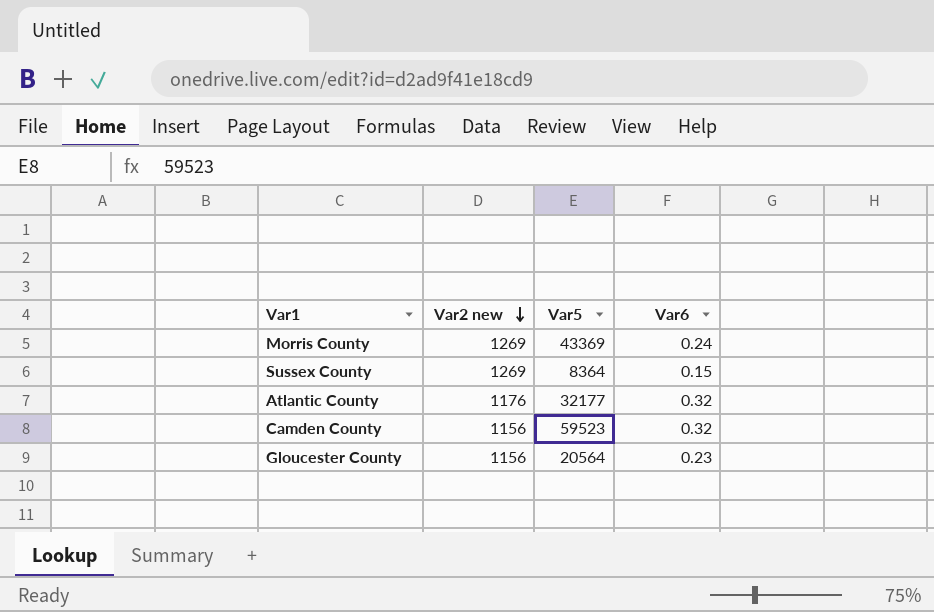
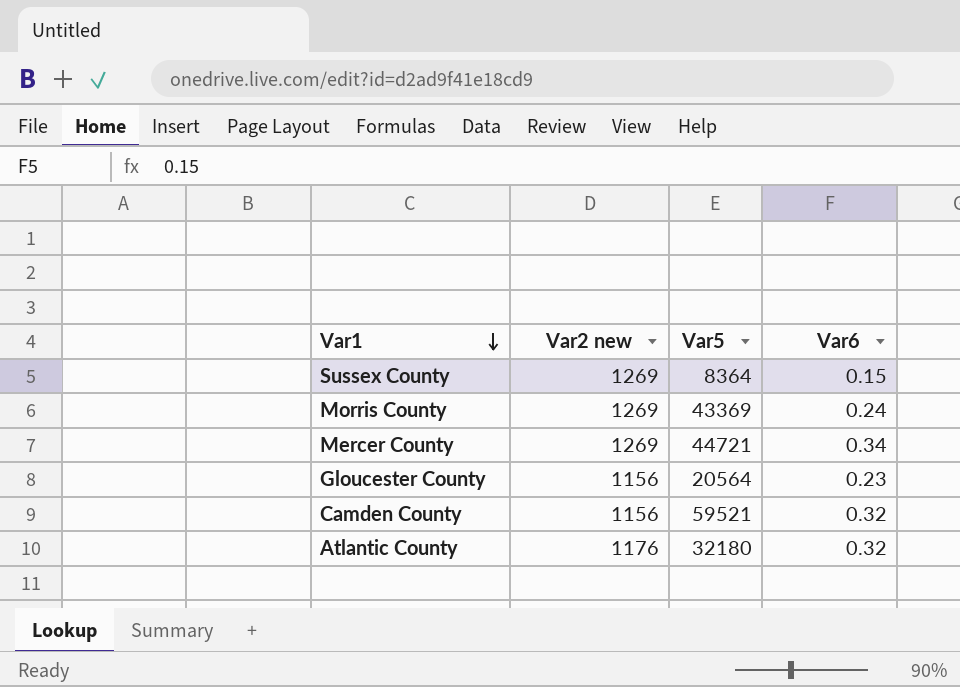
row order: Var2 new descending -> Var1 descending
row Mercer County: none -> 1269 | 44721 | 0.34
Camden County | Var5: 59523 -> 59521
Atlantic County | Var5: 32177 -> 32180

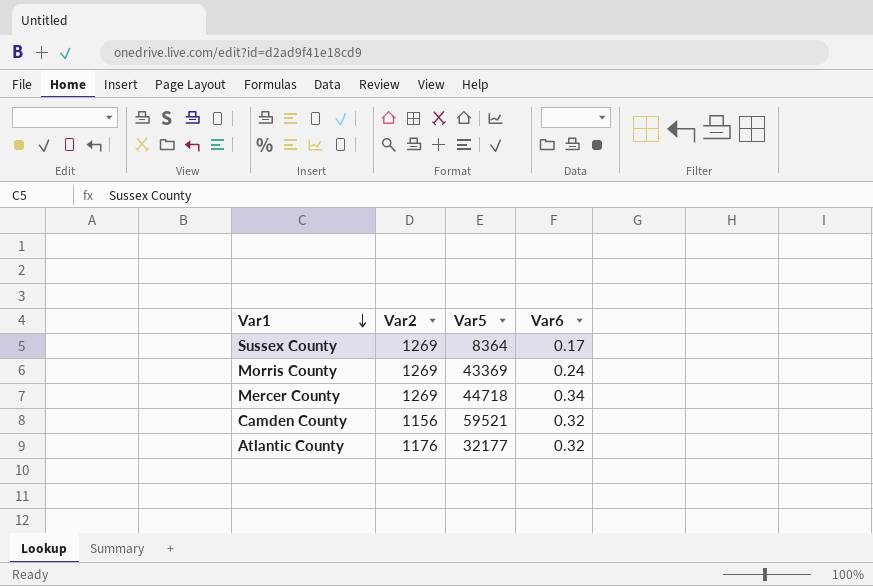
column name: Var2 new -> Var2
row Gloucester County: 1156 | 20564 | 0.23 -> none
Sussex County | Var6: 0.15 -> 0.17
Mercer County | Var5: 44721 -> 44718
Atlantic County | Var5: 32180 -> 32177

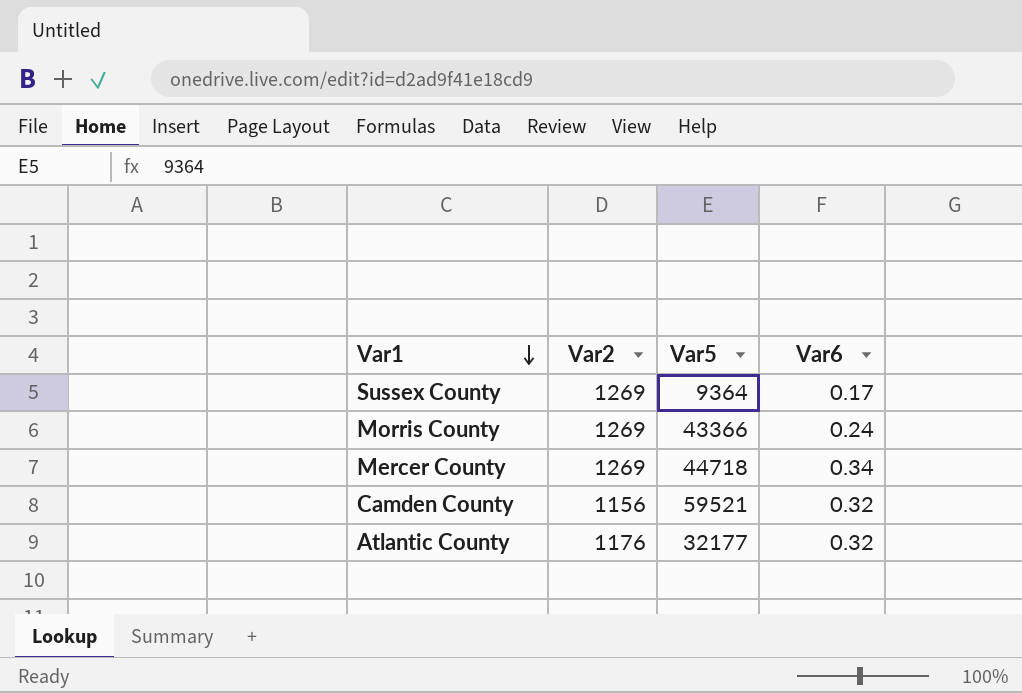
Sussex County | Var5: 8364 -> 9364
Morris County | Var5: 43369 -> 43366

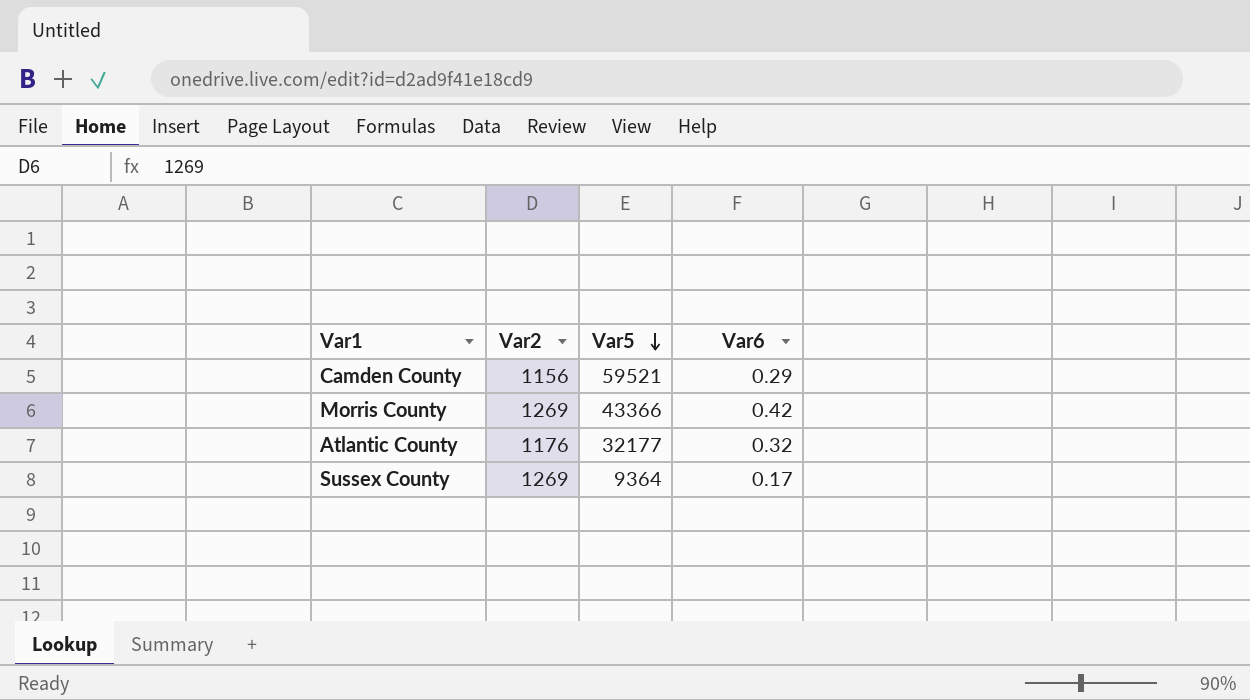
row order: Var1 descending -> Var5 descending
row Mercer County: 1269 | 44718 | 0.34 -> none
Camden County | Var6: 0.32 -> 0.29
Morris County | Var6: 0.24 -> 0.42

